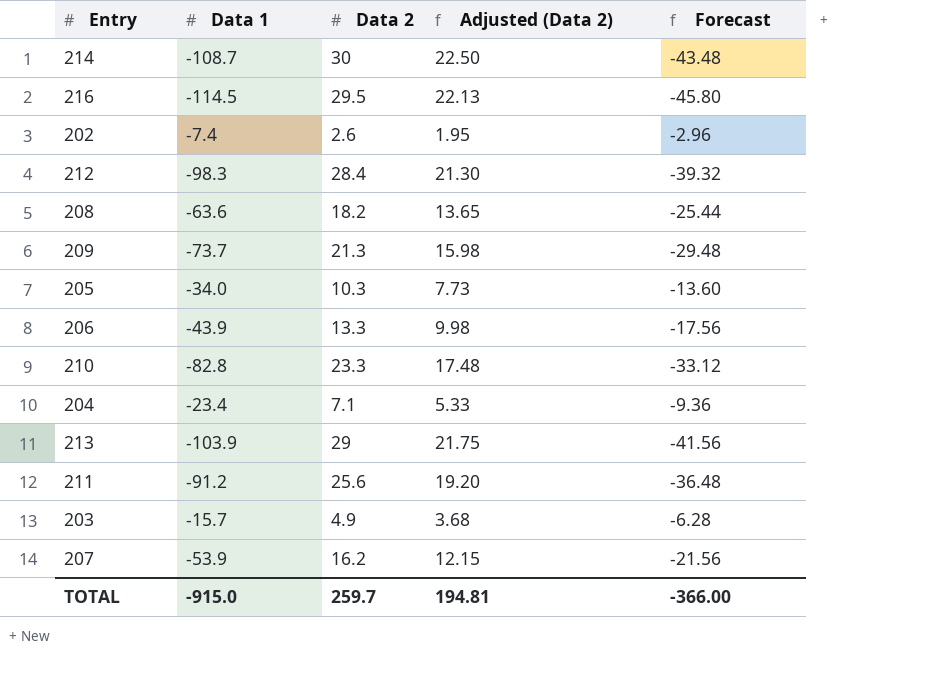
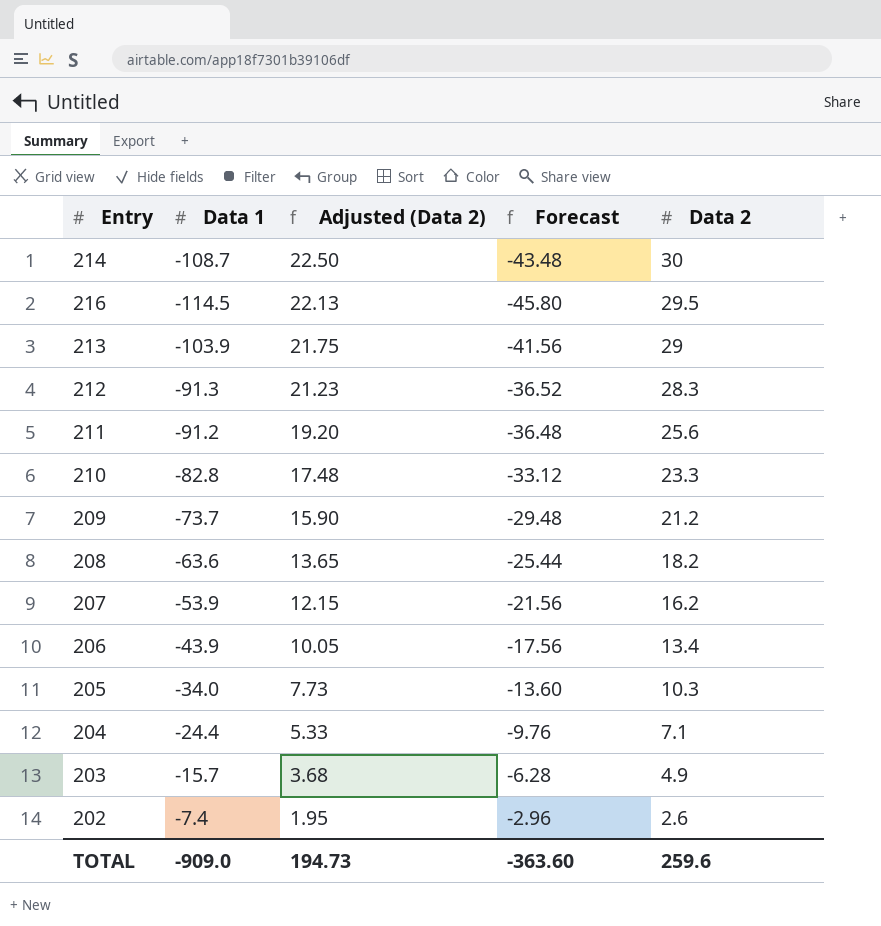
row order: none -> Adjusted (Data 2) descending
column Data 2 | position: 3 -> 5
212 | Data 1: -98.3 -> -91.3
212 | Adjusted (Data 2): 21.30 -> 21.23
212 | Forecast: -39.32 -> -36.52
212 | Data 2: 28.4 -> 28.3
209 | Adjusted (Data 2): 15.98 -> 15.90
209 | Data 2: 21.3 -> 21.2
206 | Adjusted (Data 2): 9.98 -> 10.05
206 | Data 2: 13.3 -> 13.4
204 | Data 1: -23.4 -> -24.4
204 | Forecast: -9.36 -> -9.76
TOTAL | Data 1: -915.0 -> -909.0
TOTAL | Adjusted (Data 2): 194.81 -> 194.73
TOTAL | Forecast: -366.00 -> -363.60
TOTAL | Data 2: 259.7 -> 259.6

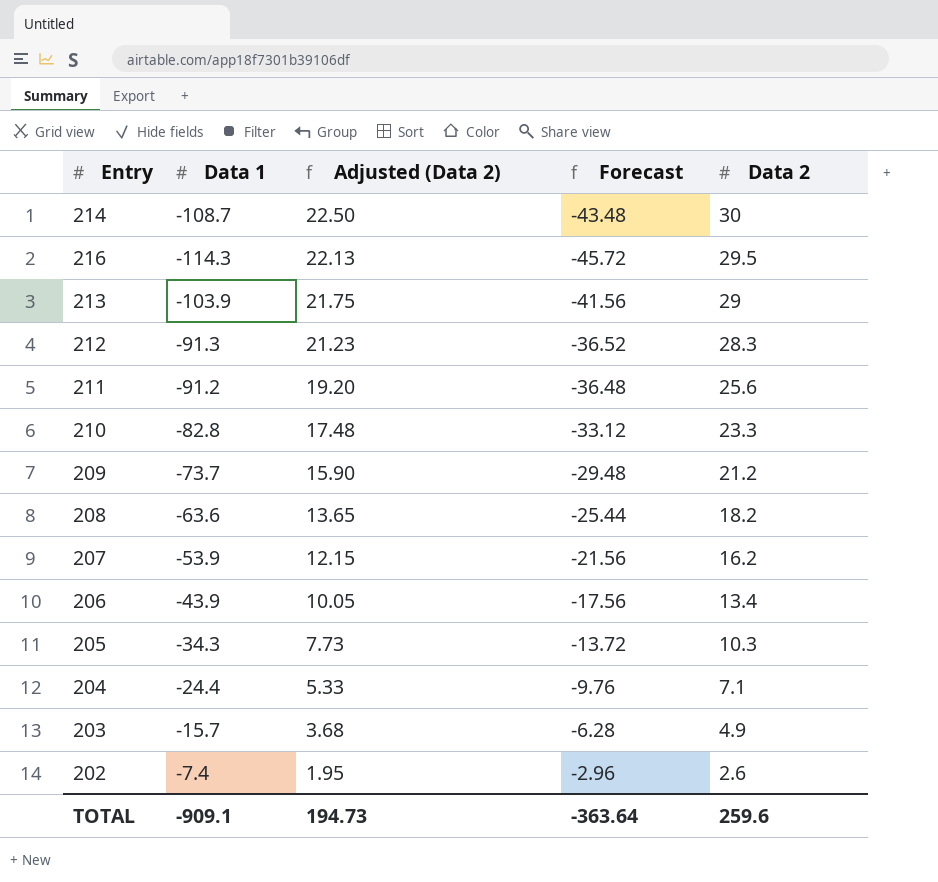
216 | Data 1: -114.5 -> -114.3
216 | Forecast: -45.80 -> -45.72
205 | Data 1: -34.0 -> -34.3
205 | Forecast: -13.60 -> -13.72
TOTAL | Data 1: -909.0 -> -909.1
TOTAL | Forecast: -363.60 -> -363.64

